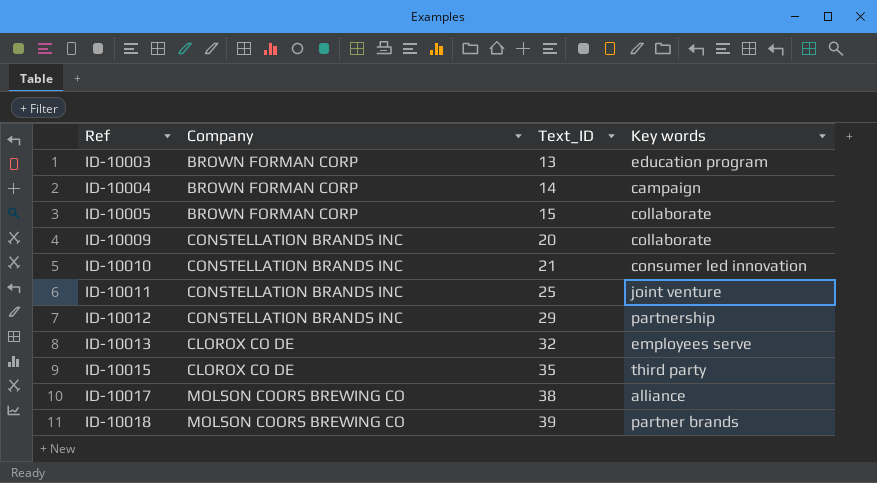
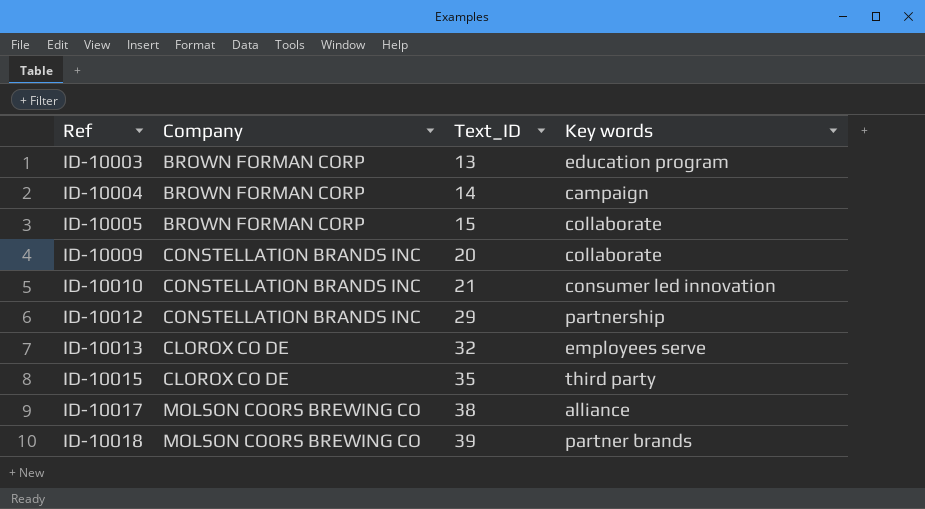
row ID-10011: CONSTELLATION BRANDS INC | 25 | joint venture -> none

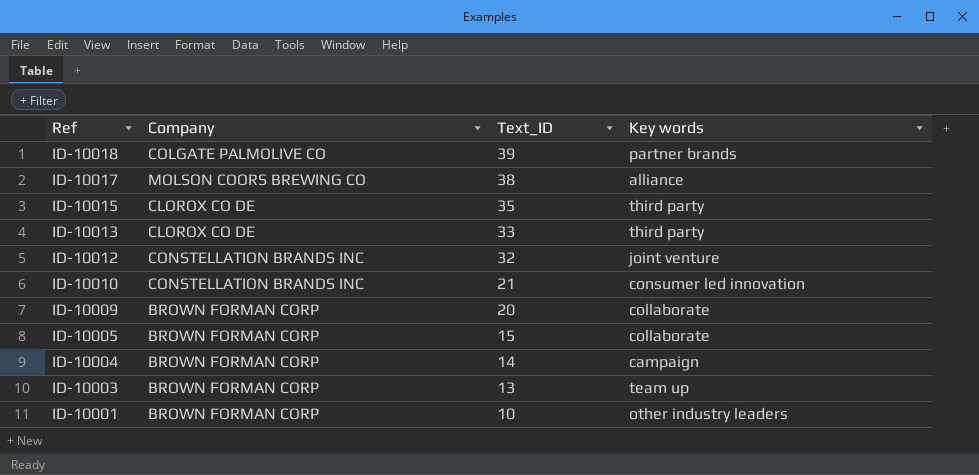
row order: Ref ascending -> Ref descending
ID-10018 | Company: MOLSON COORS BREWING CO -> COLGATE PALMOLIVE CO
ID-10013 | Text_ID: 32 -> 33
ID-10013 | Key words: employees serve -> third party
ID-10012 | Text_ID: 29 -> 32
ID-10012 | Key words: partnership -> joint venture
ID-10009 | Company: CONSTELLATION BRANDS INC -> BROWN FORMAN CORP
ID-10003 | Key words: education program -> team up
row ID-10001: none -> BROWN FORMAN CORP | 10 | other industry leaders

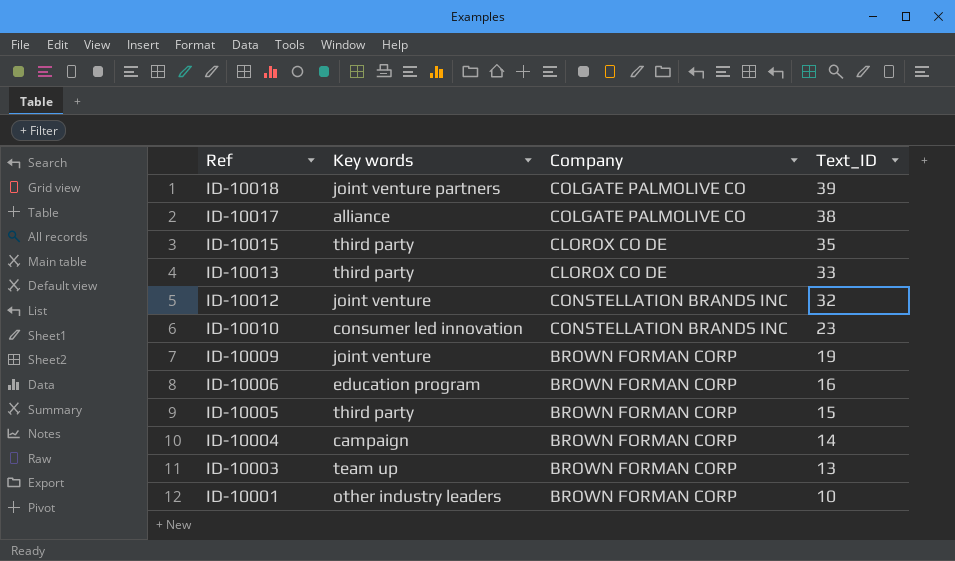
column Key words | position: 4 -> 2
ID-10018 | Key words: partner brands -> joint venture partners
ID-10017 | Company: MOLSON COORS BREWING CO -> COLGATE PALMOLIVE CO
ID-10010 | Text_ID: 21 -> 23
ID-10009 | Key words: collaborate -> joint venture
ID-10009 | Text_ID: 20 -> 19
row ID-10006: none -> education program | BROWN FORMAN CORP | 16
ID-10005 | Key words: collaborate -> third party

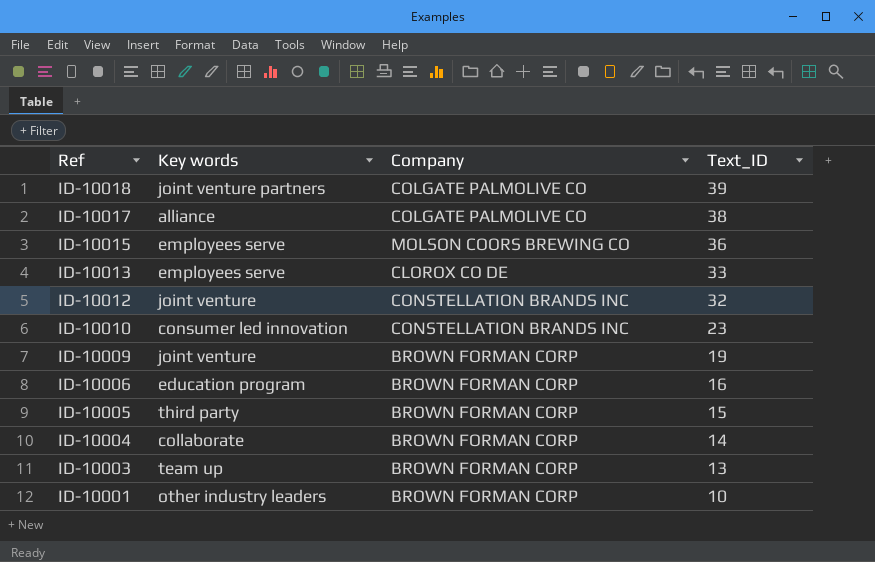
ID-10015 | Key words: third party -> employees serve
ID-10015 | Company: CLOROX CO DE -> MOLSON COORS BREWING CO
ID-10015 | Text_ID: 35 -> 36
ID-10013 | Key words: third party -> employees serve
ID-10004 | Key words: campaign -> collaborate

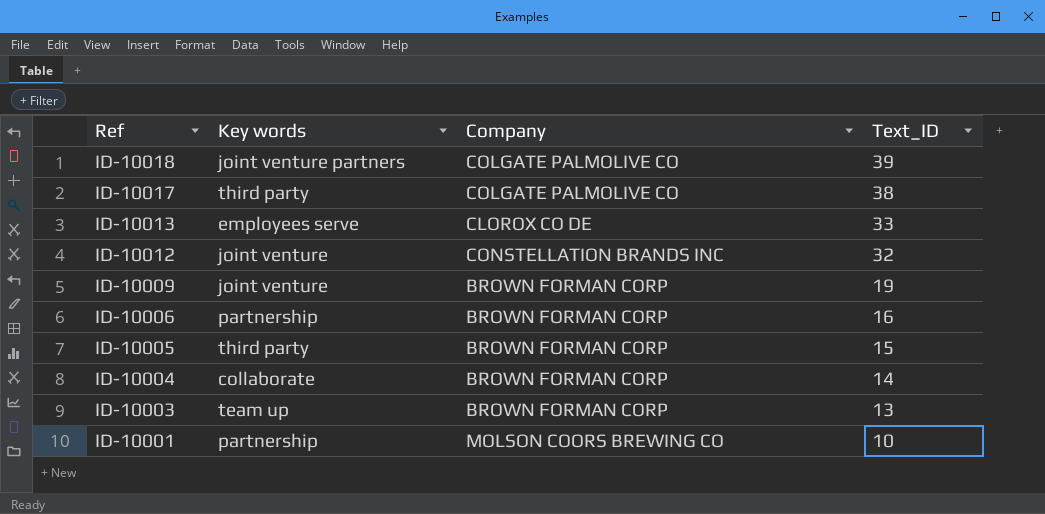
row ID-10015: employees serve | MOLSON COORS BREWING CO | 36 -> none
row ID-10010: consumer led innovation | CONSTELLATION BRANDS INC | 23 -> none
ID-10017 | Key words: alliance -> third party
ID-10006 | Key words: education program -> partnership
ID-10001 | Key words: other industry leaders -> partnership
ID-10001 | Company: BROWN FORMAN CORP -> MOLSON COORS BREWING CO

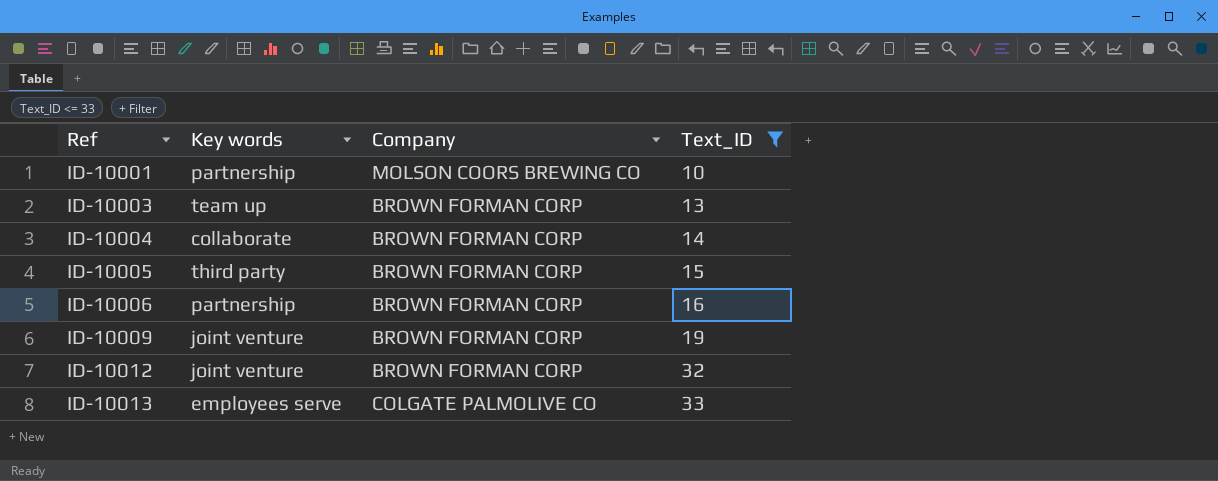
filter: none -> Text_ID <= 33
row order: Ref descending -> Ref ascending
ID-10012 | Company: CONSTELLATION BRANDS INC -> BROWN FORMAN CORP
ID-10013 | Company: CLOROX CO DE -> COLGATE PALMOLIVE CO

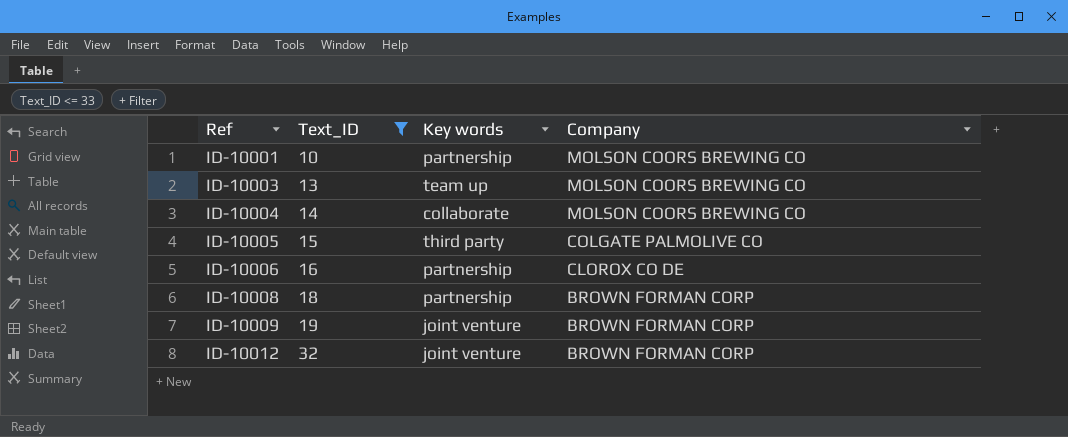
column Text_ID | position: 4 -> 2
row ID-10013: employees serve | COLGATE PALMOLIVE CO | 33 -> none
ID-10003 | Company: BROWN FORMAN CORP -> MOLSON COORS BREWING CO
ID-10004 | Company: BROWN FORMAN CORP -> MOLSON COORS BREWING CO
ID-10005 | Company: BROWN FORMAN CORP -> COLGATE PALMOLIVE CO
ID-10006 | Company: BROWN FORMAN CORP -> CLOROX CO DE
row ID-10008: none -> 18 | partnership | BROWN FORMAN CORP

